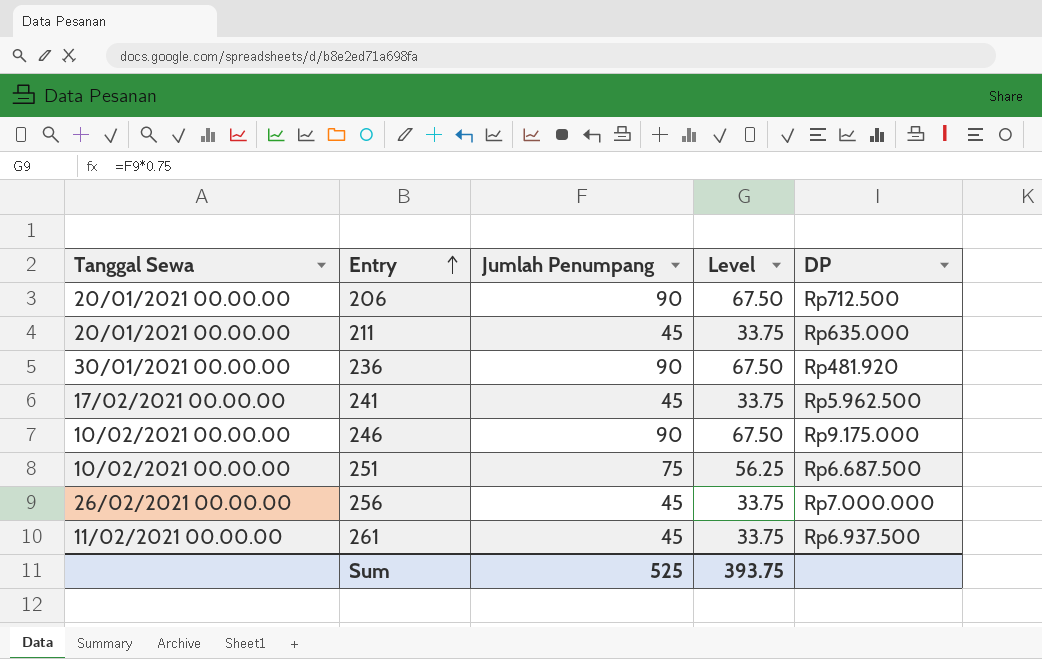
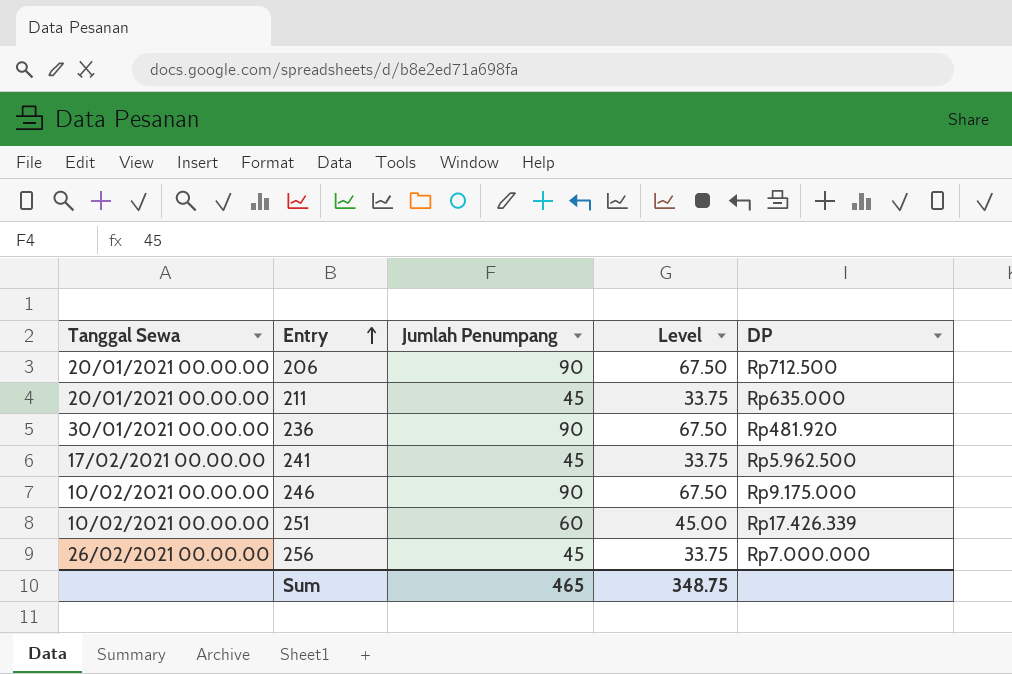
row 261: 11/02/2021 00.00.00 | 45 | 33.75 | Rp6.937.500 -> none
251 | Jumlah Penumpang: 75 -> 60
251 | Level: 56.25 -> 45.00
251 | DP: Rp6.687.500 -> Rp17.426.339
Sum | Jumlah Penumpang: 525 -> 465
Sum | Level: 393.75 -> 348.75

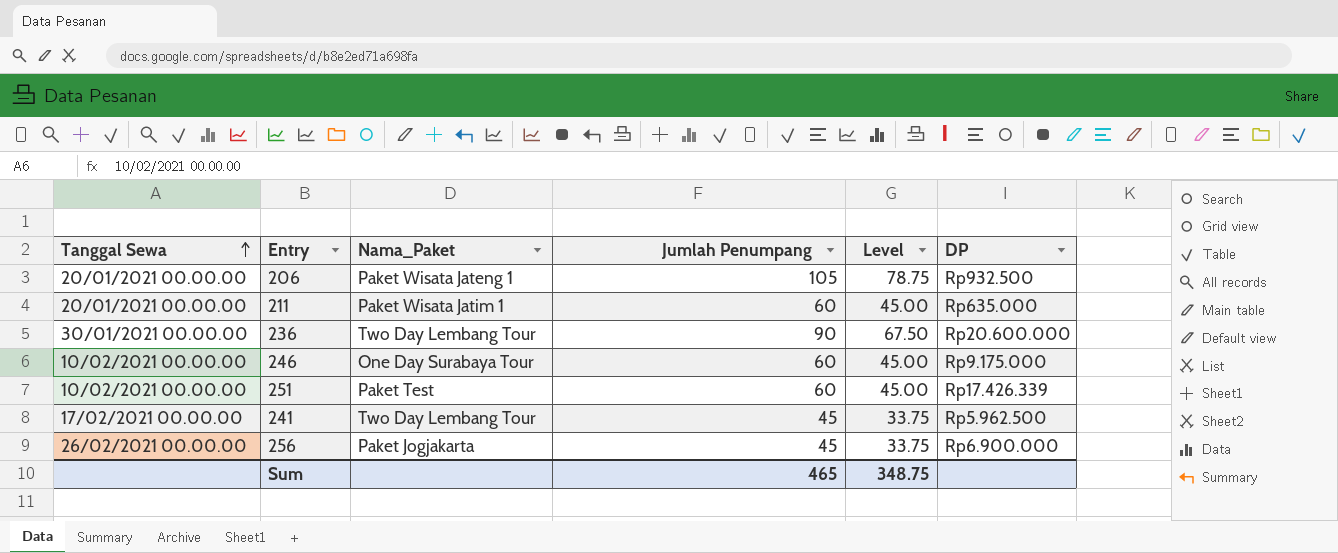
row order: Entry ascending -> Tanggal Sewa ascending
column Nama_Paket | position: none -> 3
206 | Jumlah Penumpang: 90 -> 105
206 | Level: 67.50 -> 78.75
206 | DP: Rp712.500 -> Rp932.500
211 | Jumlah Penumpang: 45 -> 60
211 | Level: 33.75 -> 45.00
236 | DP: Rp481.920 -> Rp20.600.000
246 | Jumlah Penumpang: 90 -> 60
246 | Level: 67.50 -> 45.00
256 | DP: Rp7.000.000 -> Rp6.900.000

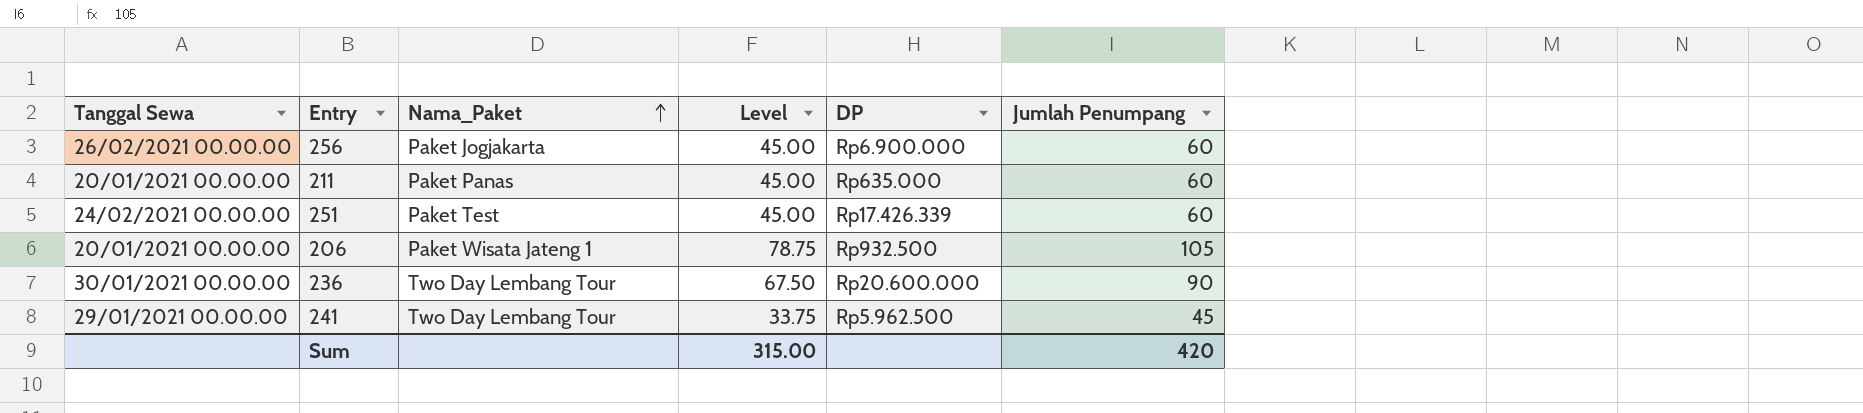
row order: Tanggal Sewa ascending -> Nama_Paket ascending
column Jumlah Penumpang | position: 4 -> 6
row 246: 10/02/2021 00.00.00 | One Day Surabaya Tour | 60 | 45.00 | Rp9.175.000 -> none
256 | Level: 33.75 -> 45.00
256 | Jumlah Penumpang: 45 -> 60
211 | Nama_Paket: Paket Wisata Jatim 1 -> Paket Panas
251 | Tanggal Sewa: 10/02/2021 00.00.00 -> 24/02/2021 00.00.00
241 | Tanggal Sewa: 17/02/2021 00.00.00 -> 29/01/2021 00.00.00
Sum | Level: 348.75 -> 315.00
Sum | Jumlah Penumpang: 465 -> 420

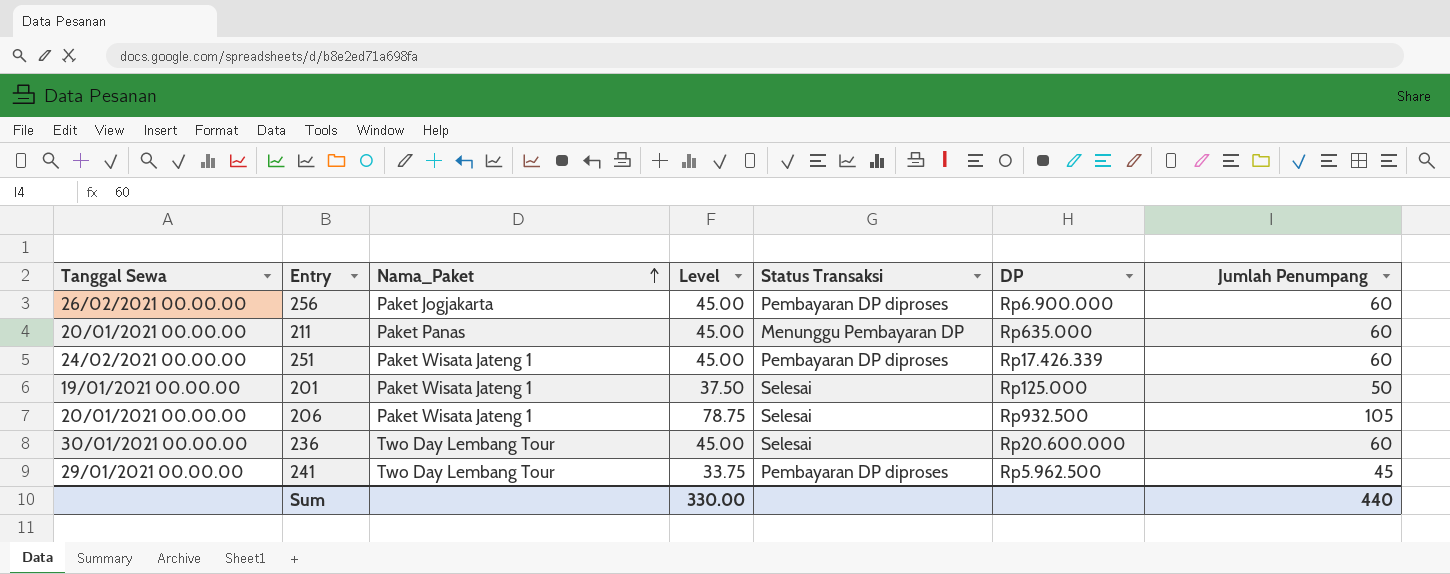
column Status Transaksi | position: none -> 5
251 | Nama_Paket: Paket Test -> Paket Wisata Jateng 1
row 201: none -> 19/01/2021 00.00.00 | Paket Wisata Jateng 1 | 37.50 | Selesai | Rp125.000 | 50
236 | Level: 67.50 -> 45.00
236 | Jumlah Penumpang: 90 -> 60
Sum | Level: 315.00 -> 330.00
Sum | Jumlah Penumpang: 420 -> 440

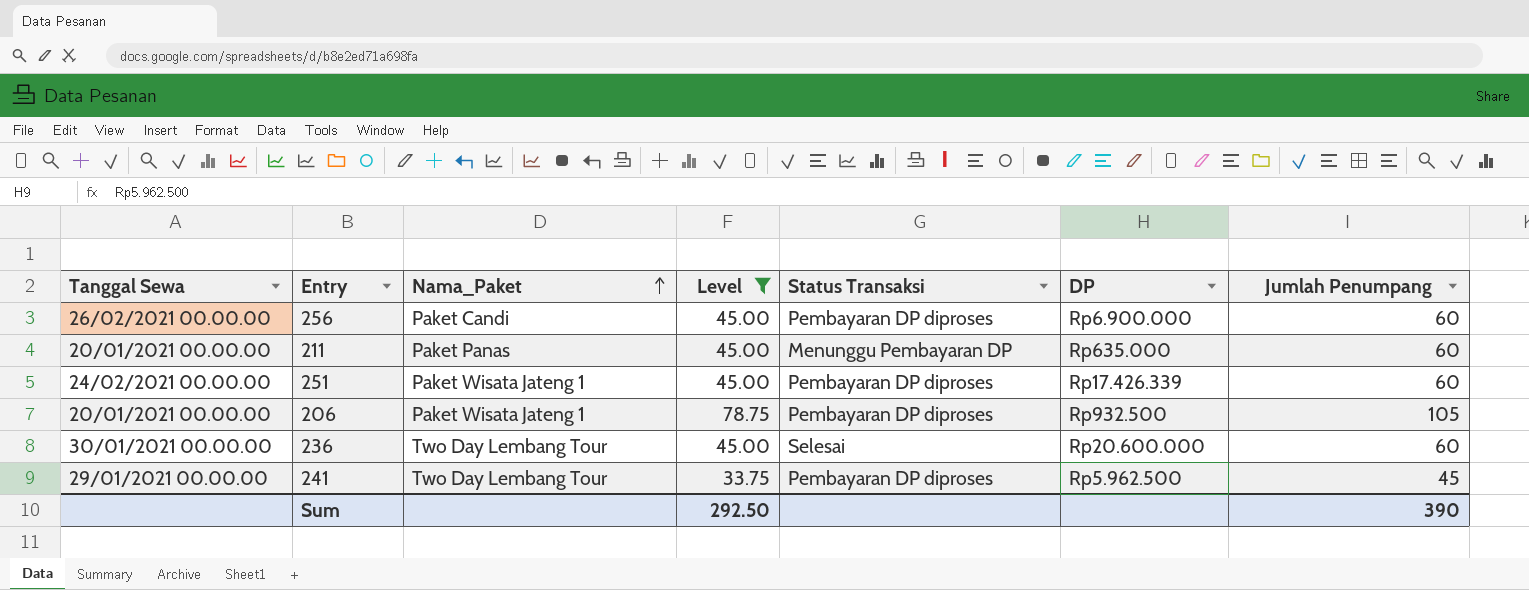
filter: none -> Level != 37.50
256 | Nama_Paket: Paket Jogjakarta -> Paket Candi
206 | Status Transaksi: Selesai -> Pembayaran DP diproses
Sum | Level: 330.00 -> 292.50
Sum | Jumlah Penumpang: 440 -> 390

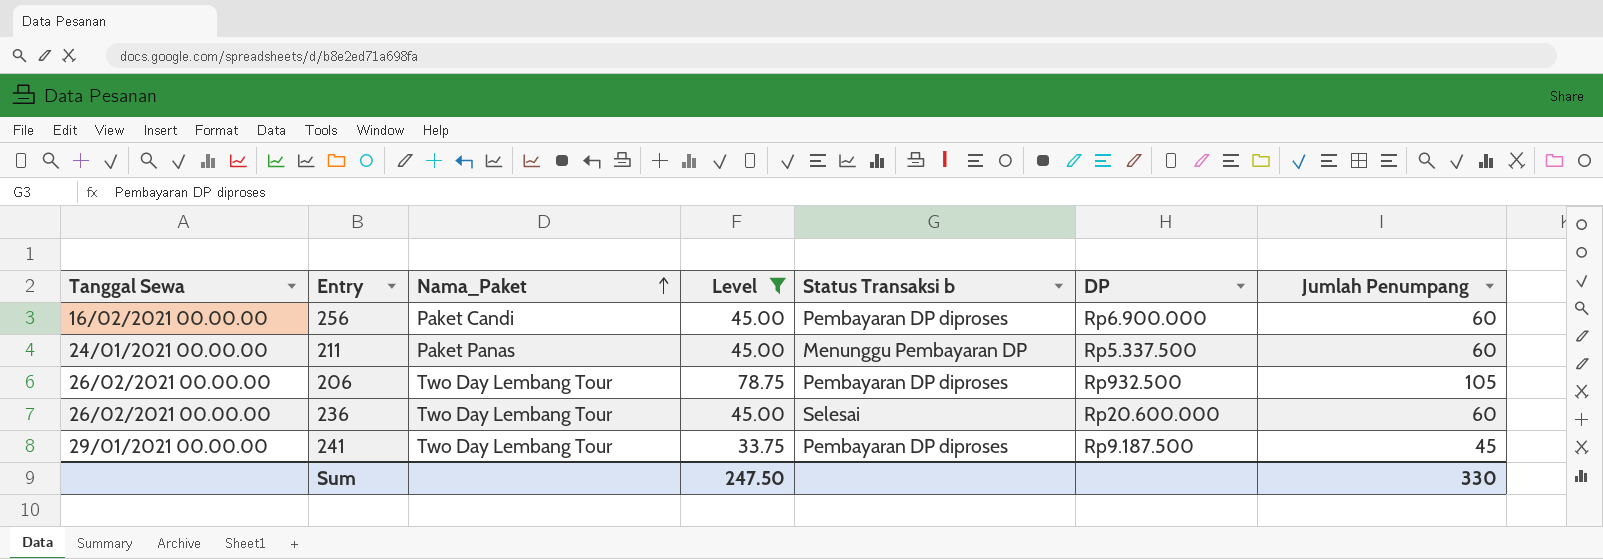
column name: Status Transaksi -> Status Transaksi b
row 251: 24/02/2021 00.00.00 | Paket Wisata Jateng 1 | 45.00 | Pembayaran DP diproses | Rp17.426.339 | 60 -> none
256 | Tanggal Sewa: 26/02/2021 00.00.00 -> 16/02/2021 00.00.00
211 | Tanggal Sewa: 20/01/2021 00.00.00 -> 24/01/2021 00.00.00
211 | DP: Rp635.000 -> Rp5.337.500
206 | Tanggal Sewa: 20/01/2021 00.00.00 -> 26/02/2021 00.00.00
206 | Nama_Paket: Paket Wisata Jateng 1 -> Two Day Lembang Tour
236 | Tanggal Sewa: 30/01/2021 00.00.00 -> 26/02/2021 00.00.00
241 | DP: Rp5.962.500 -> Rp9.187.500
Sum | Level: 292.50 -> 247.50
Sum | Jumlah Penumpang: 390 -> 330

